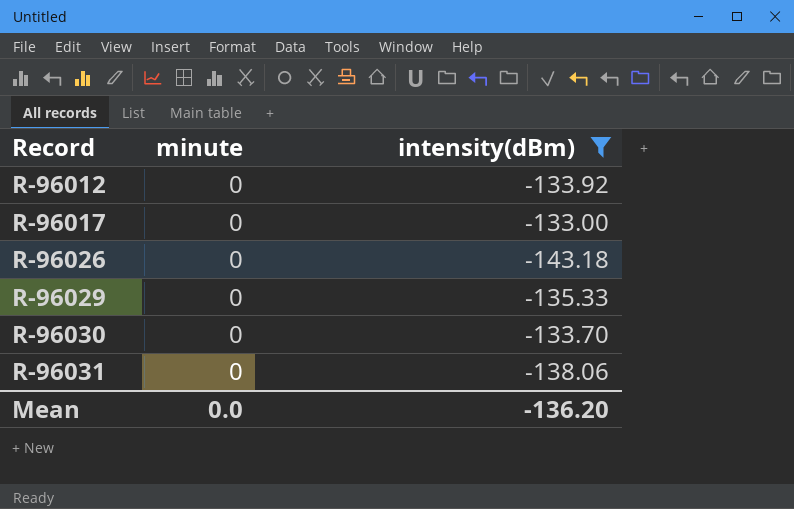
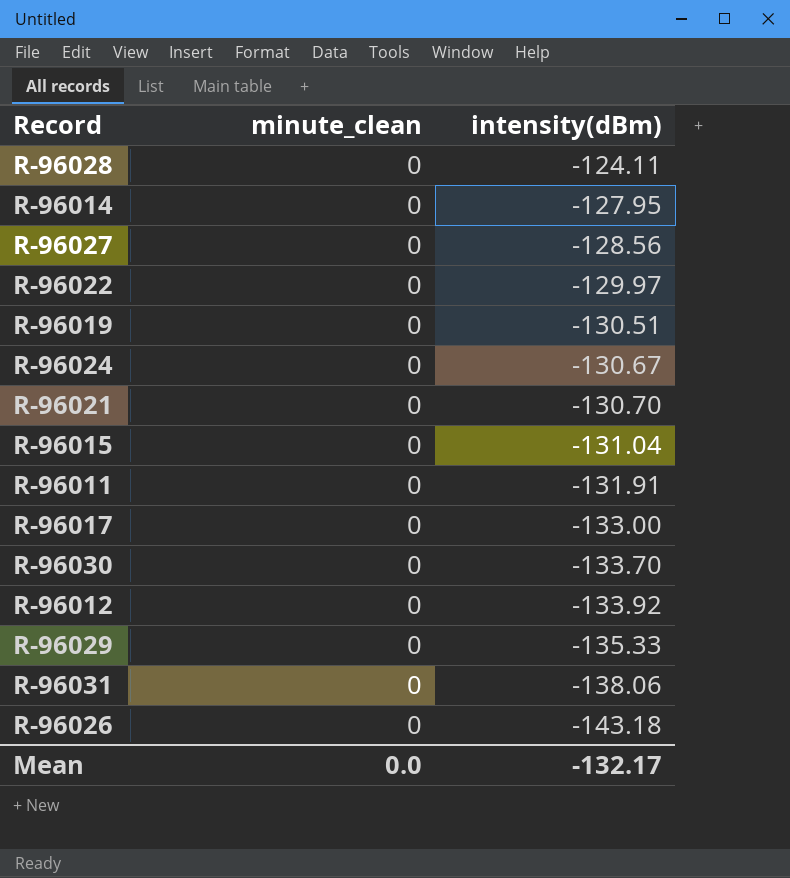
filter: intensity(dBm) <= -133.00 -> none
row order: Record ascending -> intensity(dBm) descending
column name: minute -> minute_clean
Mean | intensity(dBm): -136.20 -> -132.17

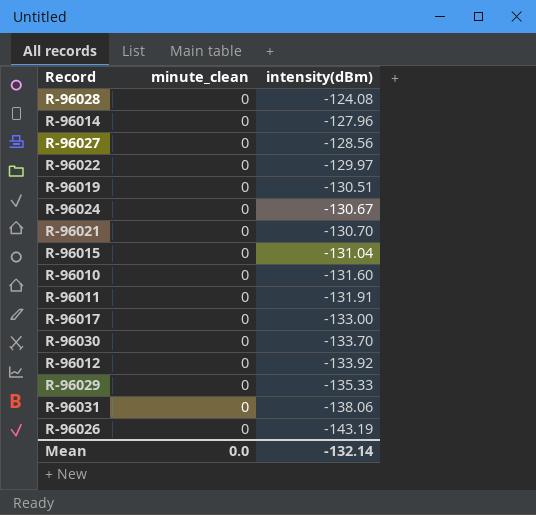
R-96028 | intensity(dBm): -124.11 -> -124.08
R-96014 | intensity(dBm): -127.95 -> -127.96
row R-96010: none -> 0 | -131.60
R-96026 | intensity(dBm): -143.18 -> -143.19
Mean | intensity(dBm): -132.17 -> -132.14

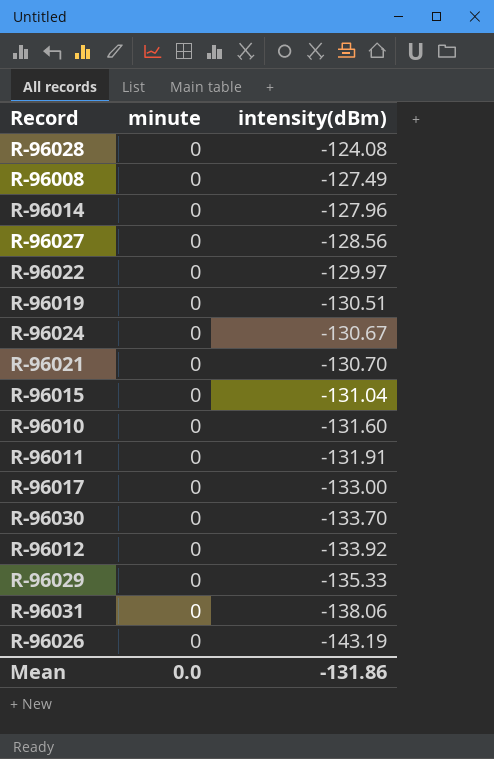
column name: minute_clean -> minute
row R-96008: none -> 0 | -127.49
Mean | intensity(dBm): -132.14 -> -131.86

